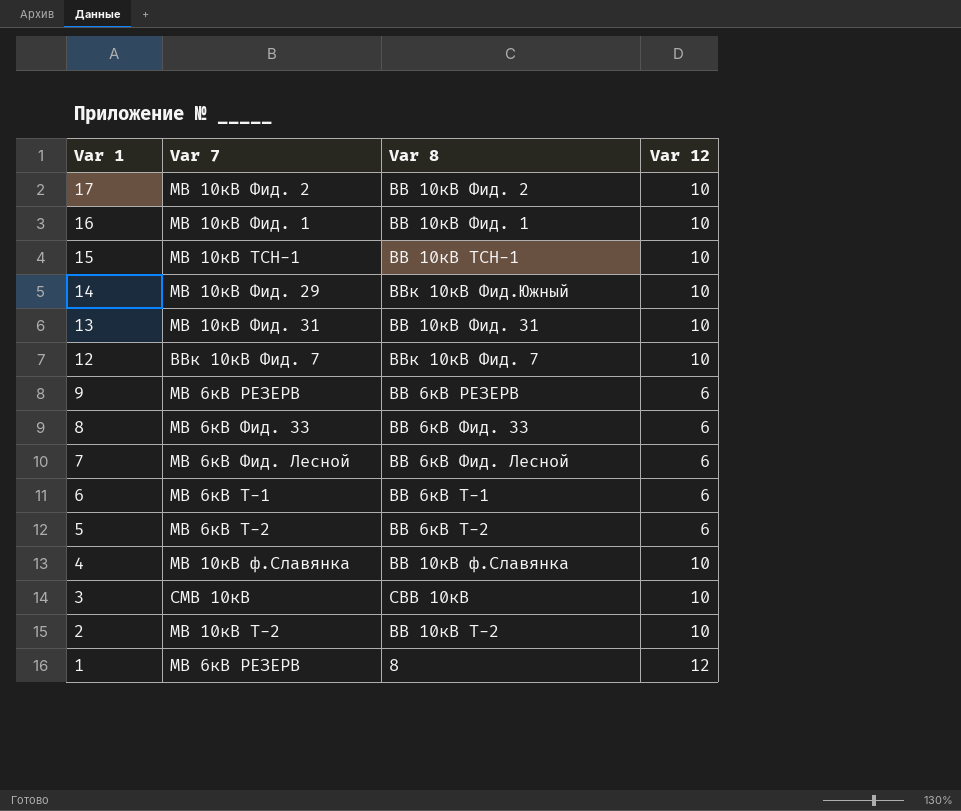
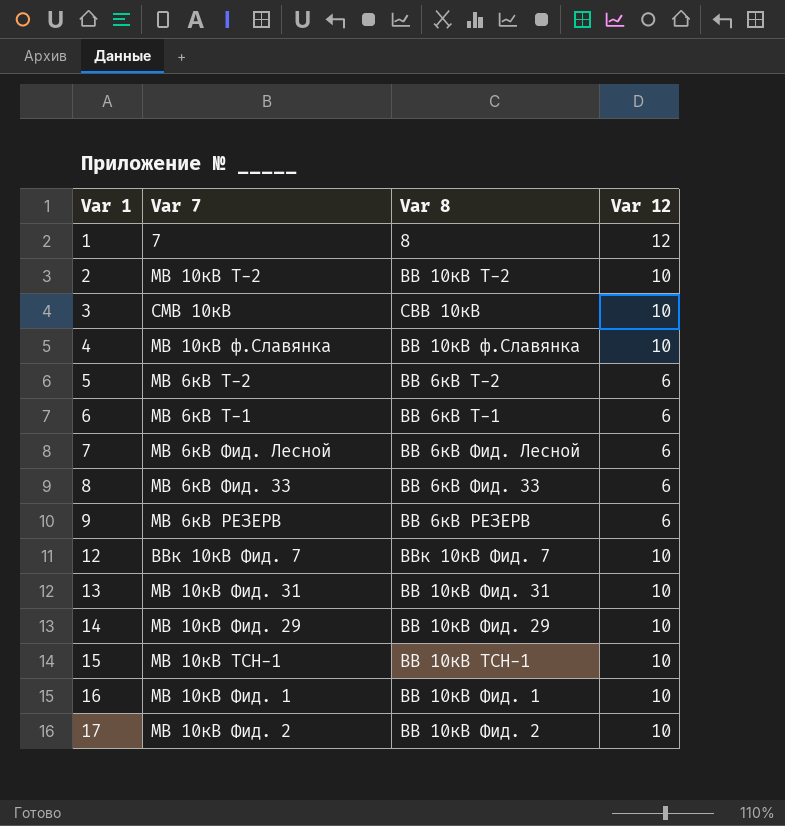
row order: Var 1 descending -> Var 1 ascending
1 | Var 7: МВ 6кВ РЕЗЕРВ -> 7
14 | Var 8: ВВк 10кВ Фид.Южный -> ВВ 10кВ Фид. 29

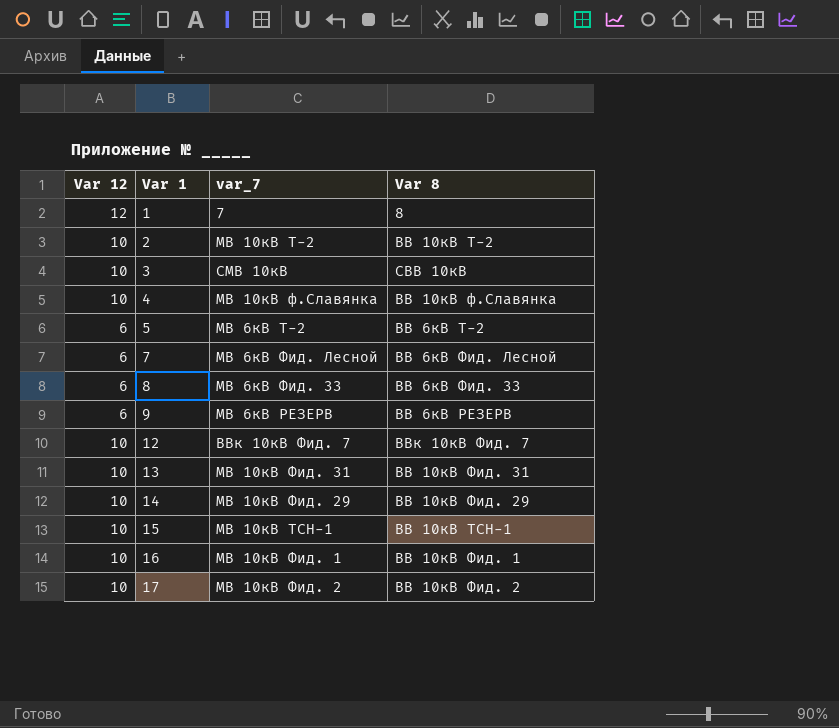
column Var 12 | position: 4 -> 1
column name: Var 7 -> var_7
row 6: МВ 6кВ Т-1 | ВВ 6кВ Т-1 | 6 -> none

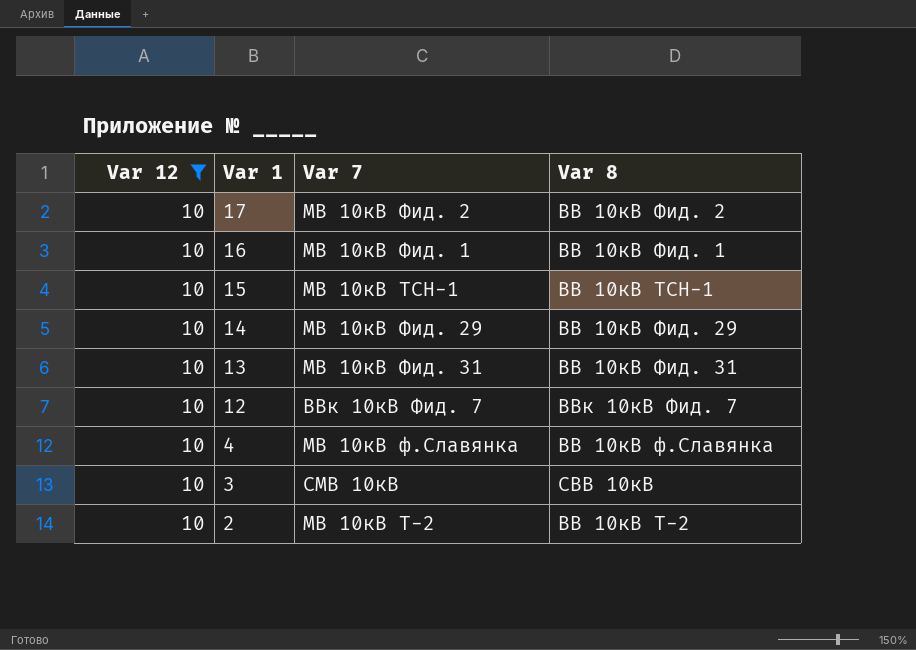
filter: none -> Var 12 = 10
row order: Var 1 ascending -> Var 1 descending
column name: var_7 -> Var 7

